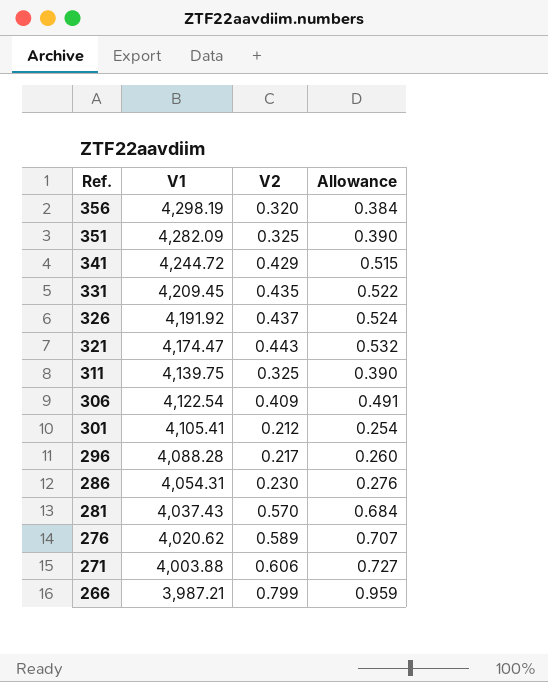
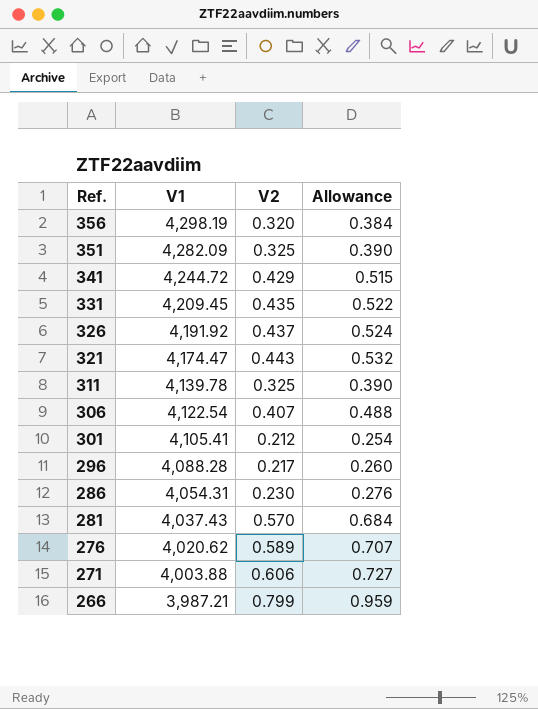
311 | V1: 4,139.75 -> 4,139.78
306 | V2: 0.409 -> 0.407
306 | Allowance: 0.491 -> 0.488

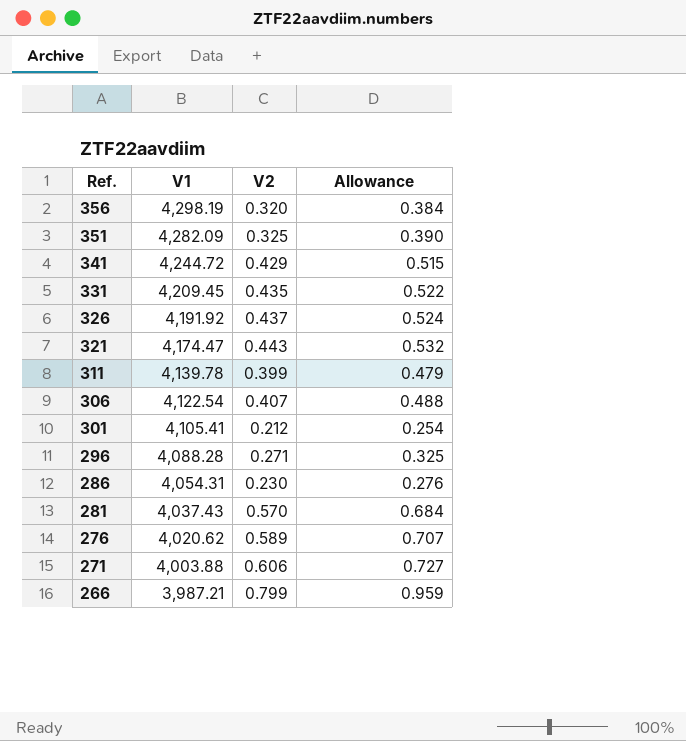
311 | V2: 0.325 -> 0.399
311 | Allowance: 0.390 -> 0.479
296 | V2: 0.217 -> 0.271
296 | Allowance: 0.260 -> 0.325

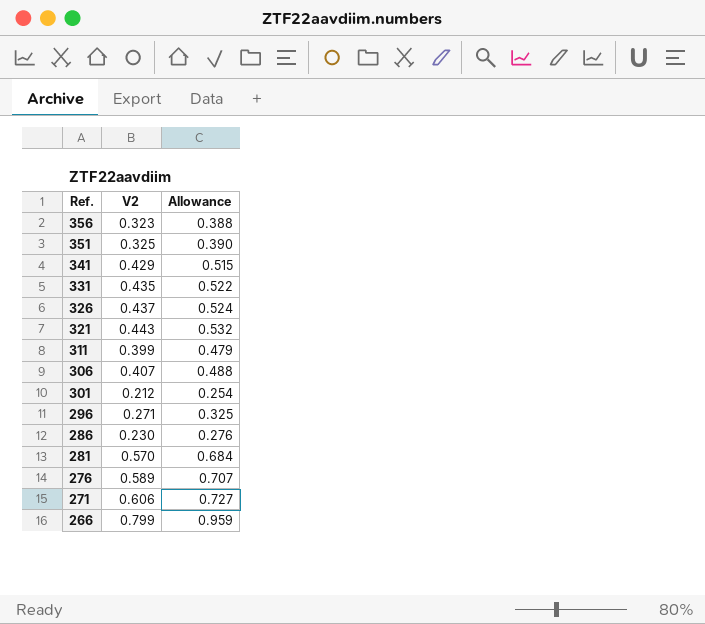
column V1 | position: 2 -> none
356 | V2: 0.320 -> 0.323
356 | Allowance: 0.384 -> 0.388

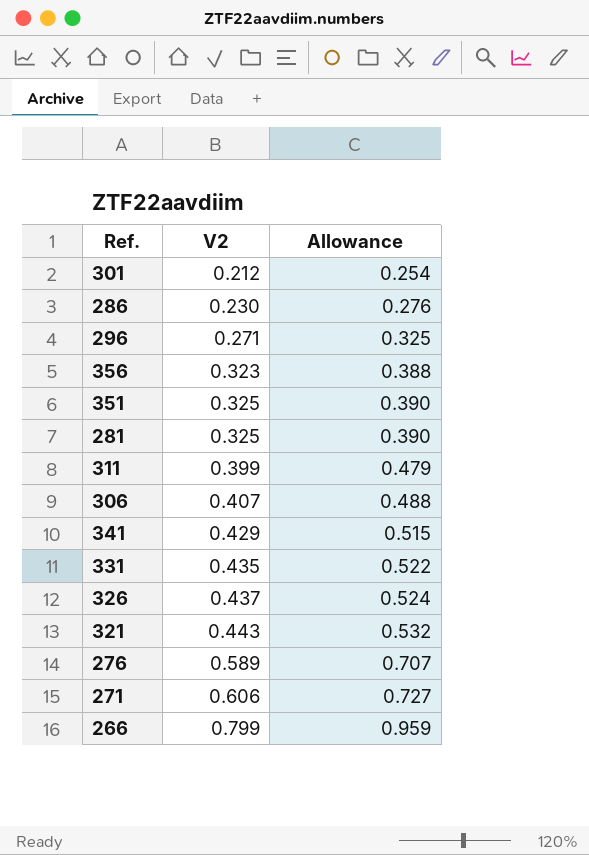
row order: Ref. descending -> V2 ascending
281 | V2: 0.570 -> 0.325
281 | Allowance: 0.684 -> 0.390

